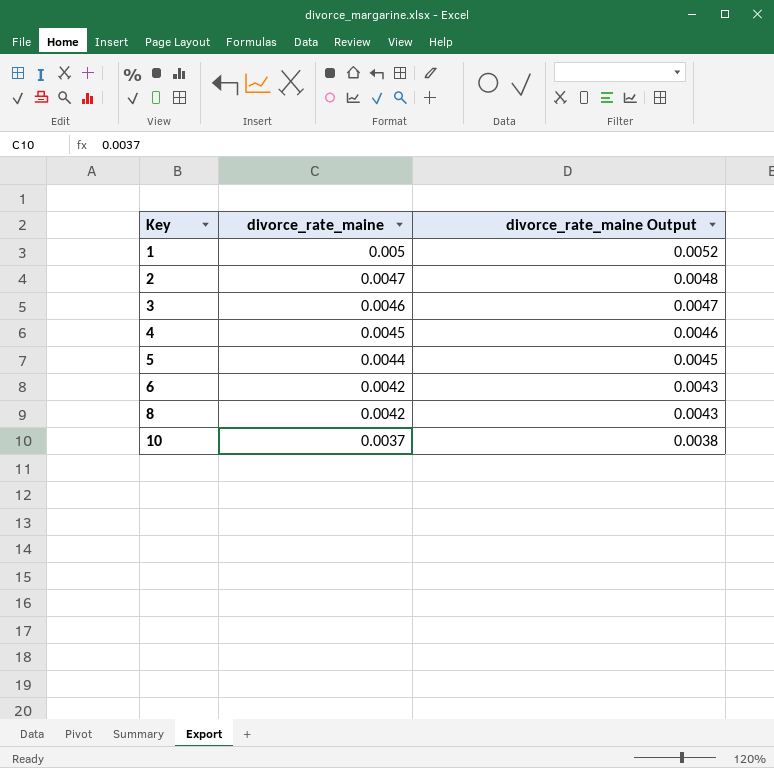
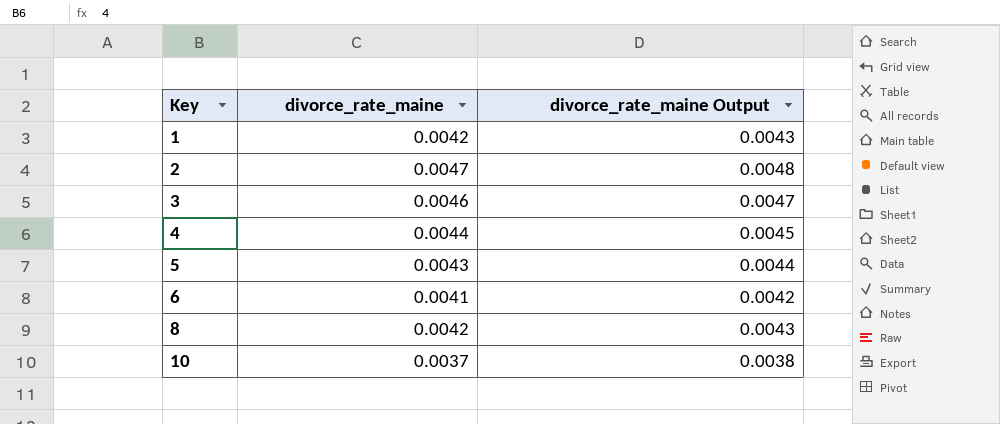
1 | divorce_rate_maine: 0.005 -> 0.0042
1 | divorce_rate_maine Output: 0.0052 -> 0.0043
4 | divorce_rate_maine: 0.0045 -> 0.0044
4 | divorce_rate_maine Output: 0.0046 -> 0.0045
5 | divorce_rate_maine: 0.0044 -> 0.0043
5 | divorce_rate_maine Output: 0.0045 -> 0.0044
6 | divorce_rate_maine: 0.0042 -> 0.0041
6 | divorce_rate_maine Output: 0.0043 -> 0.0042

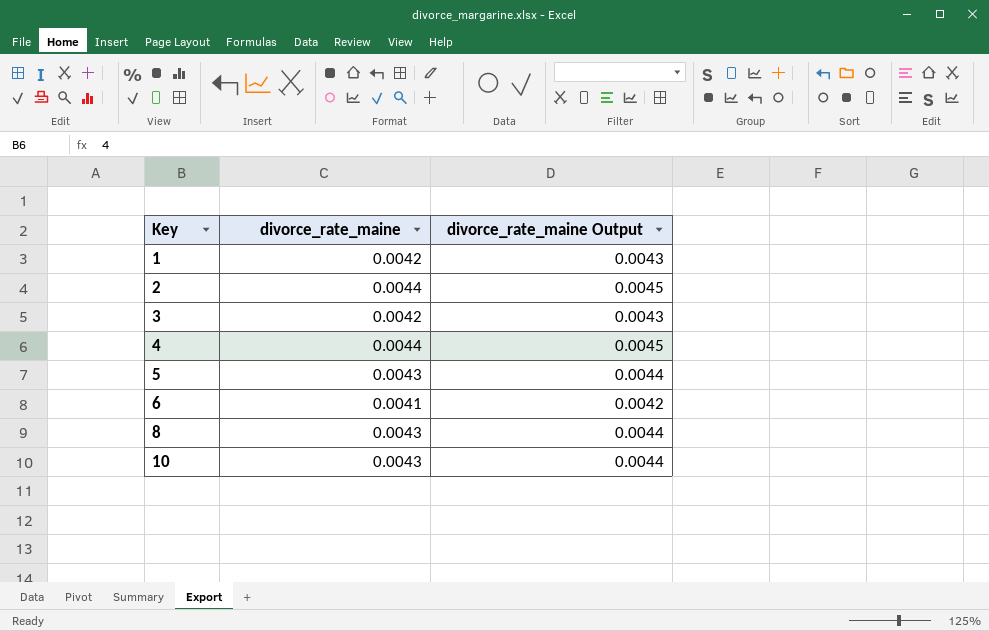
2 | divorce_rate_maine: 0.0047 -> 0.0044
2 | divorce_rate_maine Output: 0.0048 -> 0.0045
3 | divorce_rate_maine: 0.0046 -> 0.0042
3 | divorce_rate_maine Output: 0.0047 -> 0.0043
8 | divorce_rate_maine: 0.0042 -> 0.0043
8 | divorce_rate_maine Output: 0.0043 -> 0.0044
10 | divorce_rate_maine: 0.0037 -> 0.0043
10 | divorce_rate_maine Output: 0.0038 -> 0.0044

